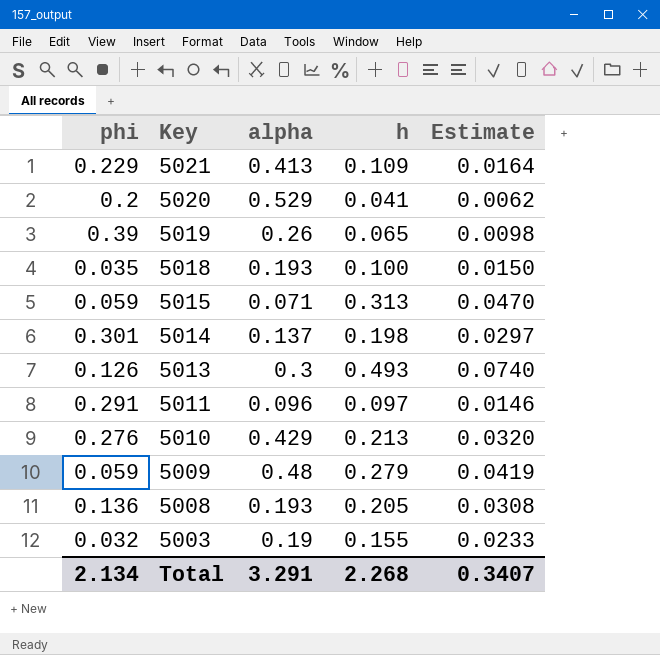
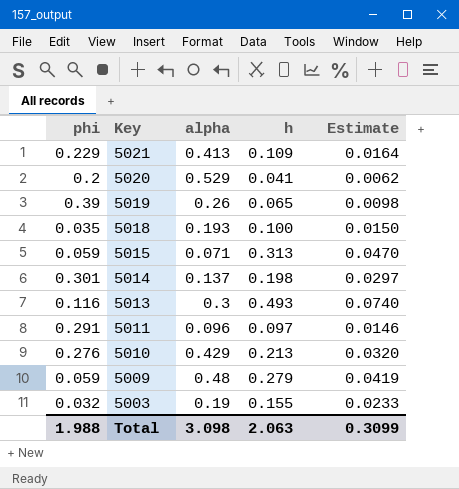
row 5008: 0.136 | 0.193 | 0.205 | 0.0308 -> none
5013 | phi: 0.126 -> 0.116
Total | phi: 2.134 -> 1.988
Total | alpha: 3.291 -> 3.098
Total | h: 2.268 -> 2.063
Total | Estimate: 0.3407 -> 0.3099

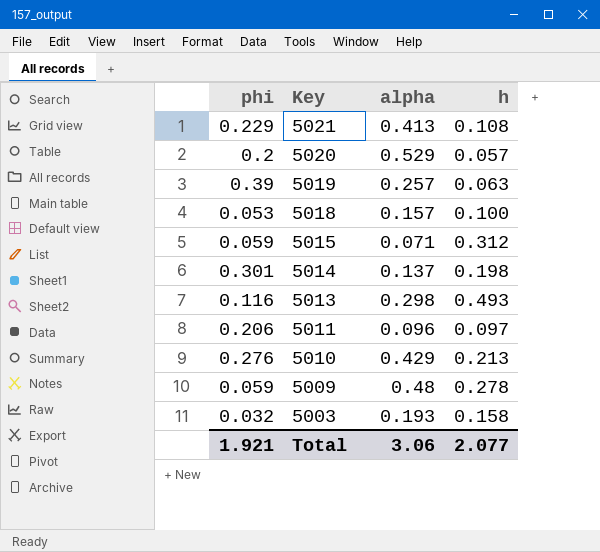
column Estimate | formula: [h] * 0.15 -> none
5021 | h: 0.109 -> 0.108
5020 | h: 0.041 -> 0.057
5019 | alpha: 0.26 -> 0.257
5019 | h: 0.065 -> 0.063
5018 | phi: 0.035 -> 0.053
5018 | alpha: 0.193 -> 0.157
5015 | h: 0.313 -> 0.312
5013 | alpha: 0.3 -> 0.298
5011 | phi: 0.291 -> 0.206
5009 | h: 0.279 -> 0.278
5003 | alpha: 0.19 -> 0.193
5003 | h: 0.155 -> 0.158
Total | phi: 1.988 -> 1.921
Total | alpha: 3.098 -> 3.06
Total | h: 2.063 -> 2.077

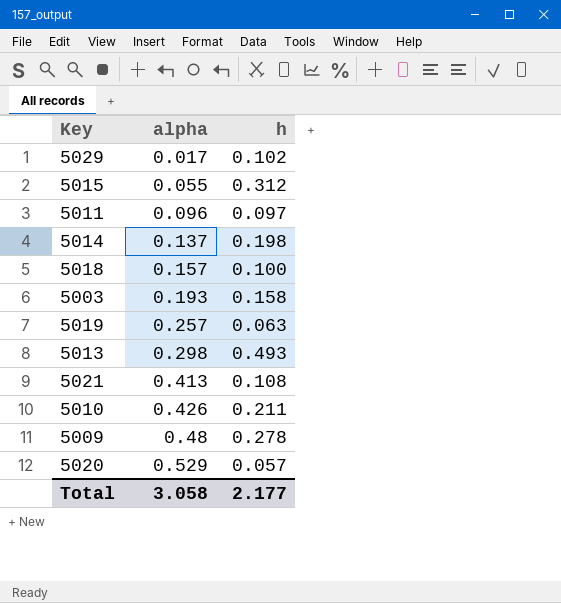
row order: Key descending -> alpha ascending
column phi | position: 1 -> none
row 5029: none -> 0.017 | 0.102
5015 | alpha: 0.071 -> 0.055
5010 | alpha: 0.429 -> 0.426
5010 | h: 0.213 -> 0.211
Total | alpha: 3.06 -> 3.058
Total | h: 2.077 -> 2.177

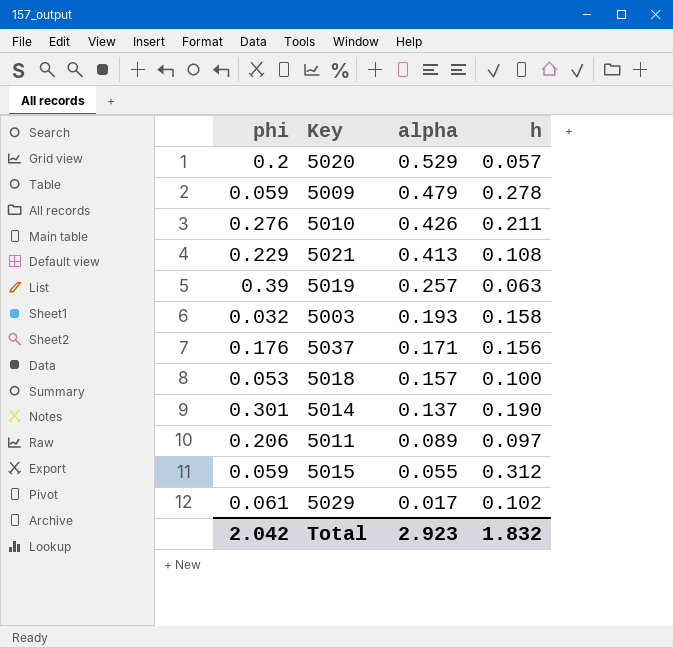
row order: alpha ascending -> alpha descending
column phi | position: none -> 1
row 5013: 0.298 | 0.493 -> none
5009 | alpha: 0.48 -> 0.479
row 5037: none -> 0.176 | 0.171 | 0.156
5014 | h: 0.198 -> 0.190
5011 | alpha: 0.096 -> 0.089
Total | alpha: 3.058 -> 2.923
Total | h: 2.177 -> 1.832

